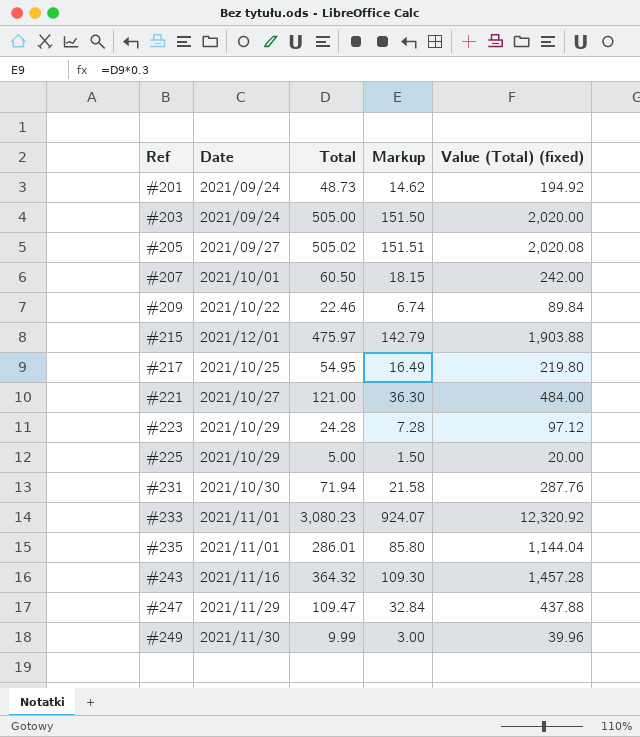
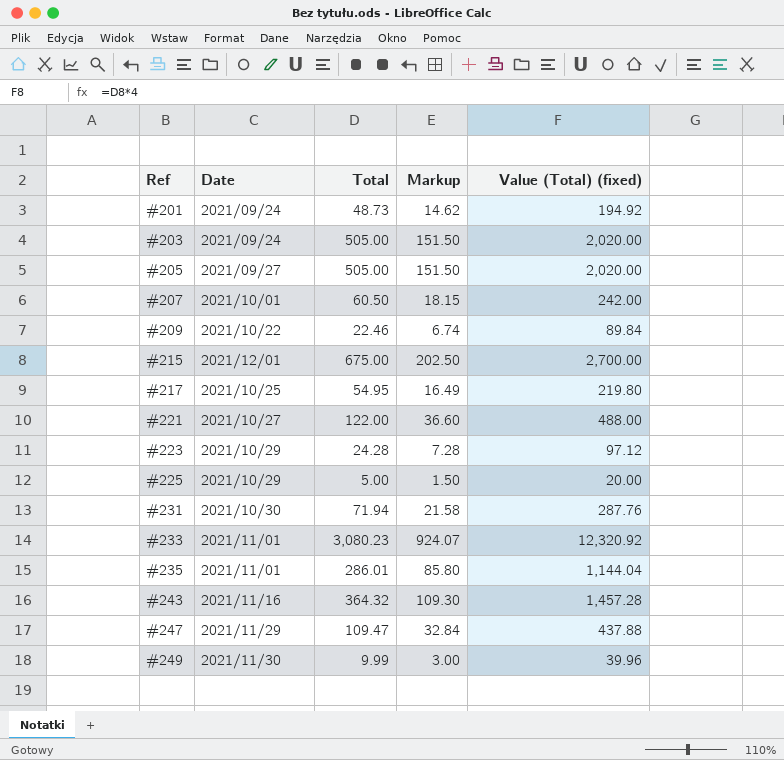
#205 | Total: 505.02 -> 505.00
#205 | Markup: 151.51 -> 151.50
#205 | Value (Total) (fixed): 2,020.08 -> 2,020.00
#215 | Total: 475.97 -> 675.00
#215 | Markup: 142.79 -> 202.50
#215 | Value (Total) (fixed): 1,903.88 -> 2,700.00
#221 | Total: 121.00 -> 122.00
#221 | Markup: 36.30 -> 36.60
#221 | Value (Total) (fixed): 484.00 -> 488.00

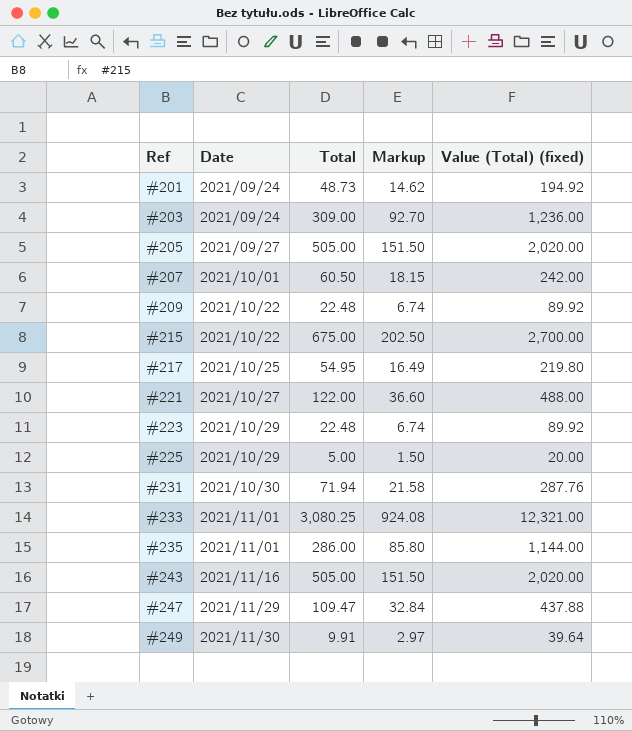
#203 | Total: 505.00 -> 309.00
#203 | Markup: 151.50 -> 92.70
#203 | Value (Total) (fixed): 2,020.00 -> 1,236.00
#209 | Total: 22.46 -> 22.48
#209 | Value (Total) (fixed): 89.84 -> 89.92
#215 | Date: 2021/12/01 -> 2021/10/22
#223 | Total: 24.28 -> 22.48
#223 | Markup: 7.28 -> 6.74
#223 | Value (Total) (fixed): 97.12 -> 89.92
#233 | Total: 3,080.23 -> 3,080.25
#233 | Markup: 924.07 -> 924.08
#233 | Value (Total) (fixed): 12,320.92 -> 12,321.00
#235 | Total: 286.01 -> 286.00
#235 | Value (Total) (fixed): 1,144.04 -> 1,144.00
#243 | Total: 364.32 -> 505.00
#243 | Markup: 109.30 -> 151.50
#243 | Value (Total) (fixed): 1,457.28 -> 2,020.00
#249 | Total: 9.99 -> 9.91
#249 | Markup: 3.00 -> 2.97
#249 | Value (Total) (fixed): 39.96 -> 39.64

